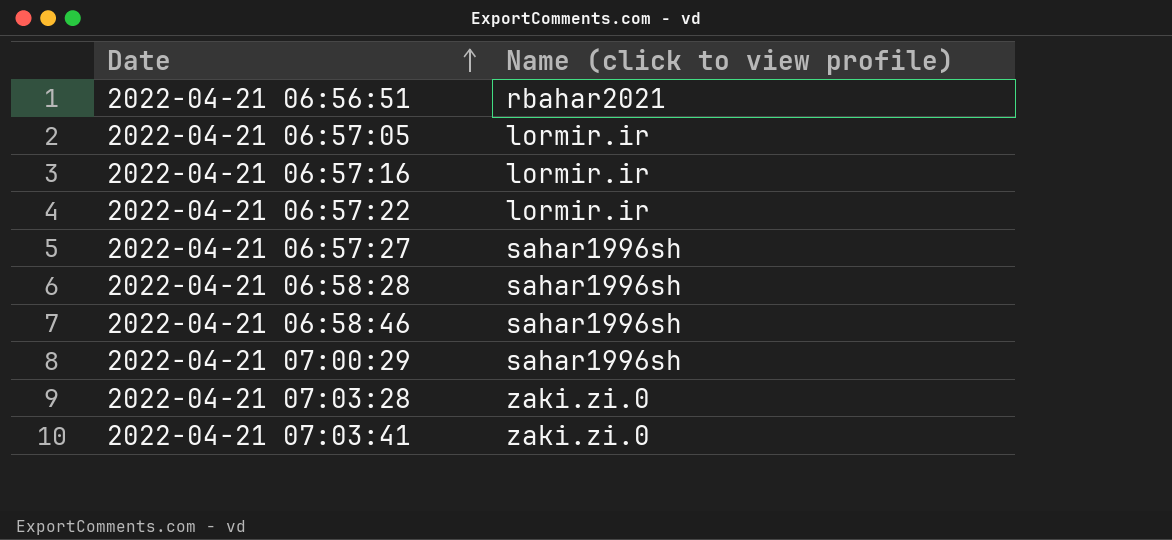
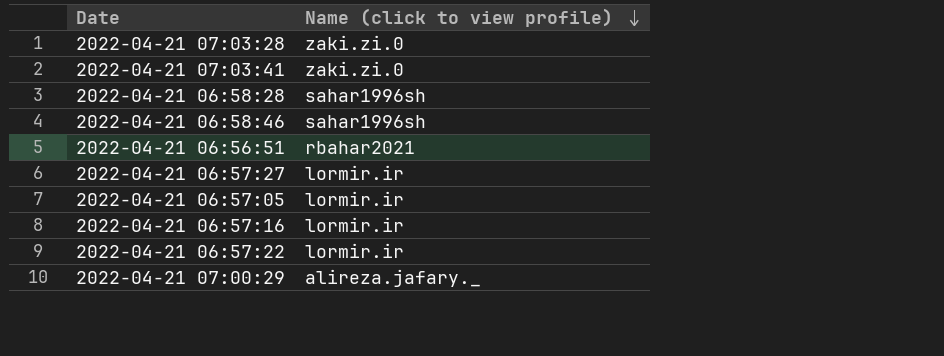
row order: Date ascending -> Name (click to view profile) descending
2022-04-21 06:57:27 | Name (click to view profile): sahar1996sh -> lormir.ir
2022-04-21 07:00:29 | Name (click to view profile): sahar1996sh -> alireza.jafary._

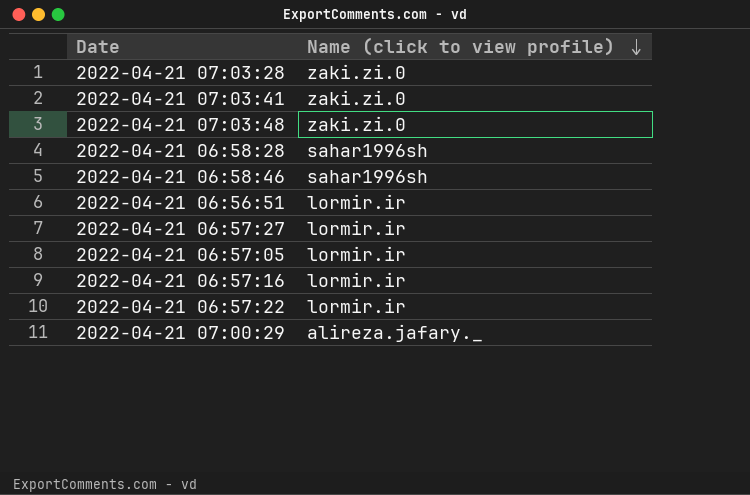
row 2022-04-21 07:03:48: none -> zaki.zi.0
2022-04-21 06:56:51 | Name (click to view profile): rbahar2021 -> lormir.ir

